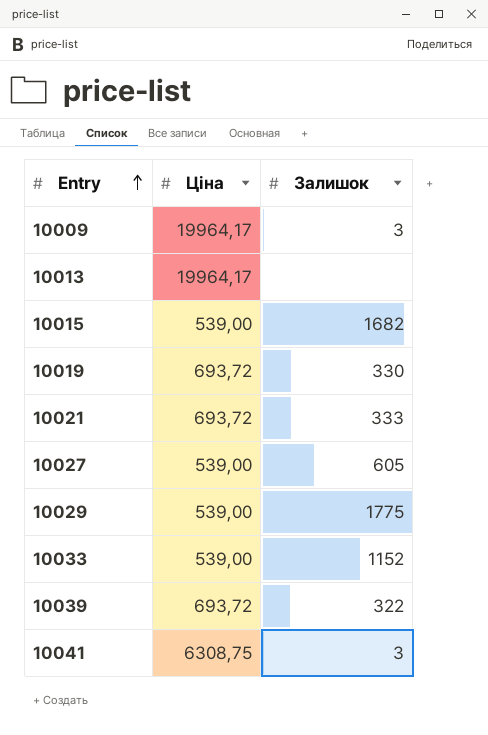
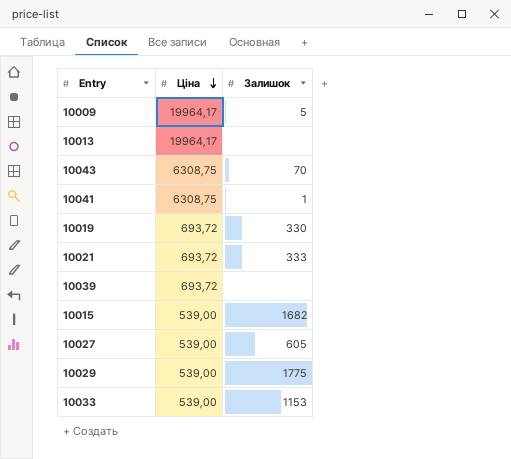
row order: Entry ascending -> Ціна descending
10009 | Залишок: 3 -> 5
row 10043: none -> 6308,75 | 70
10041 | Залишок: 3 -> 1
10039 | Залишок: 322 -> none
10033 | Залишок: 1152 -> 1153

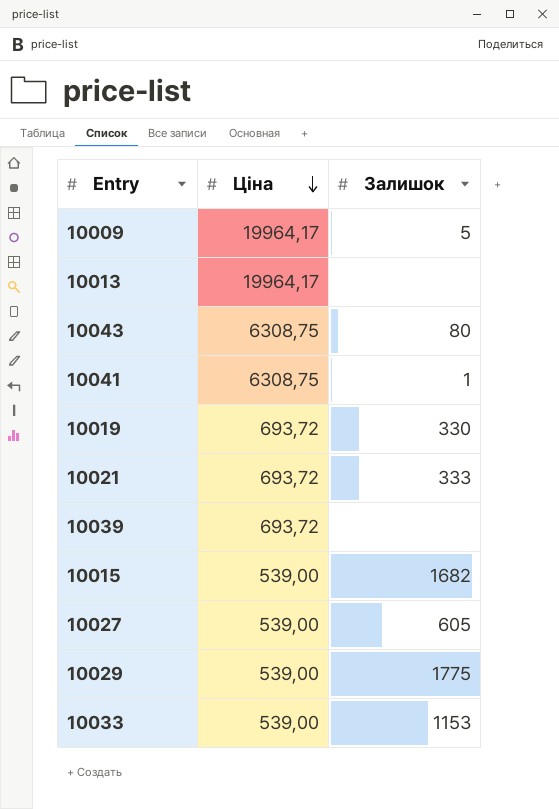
10043 | Залишок: 70 -> 80

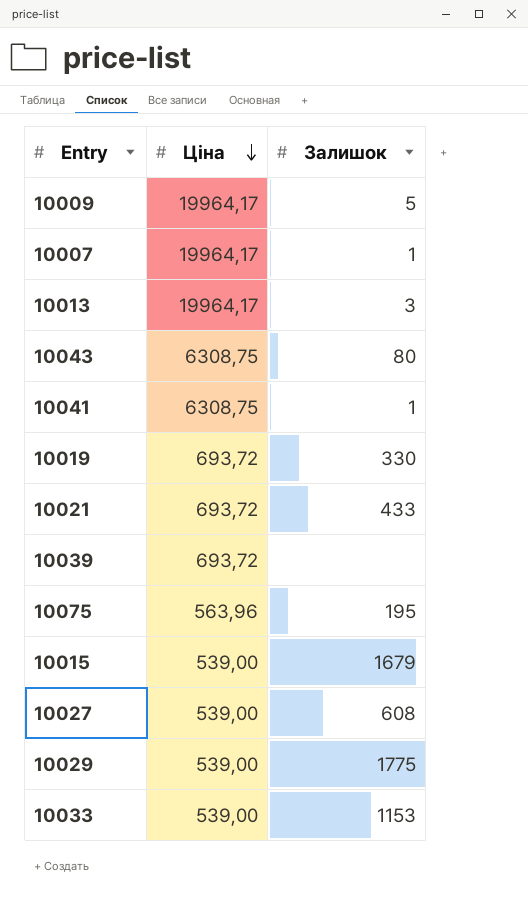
row 10007: none -> 19964,17 | 1
10013 | Залишок: none -> 3
10021 | Залишок: 333 -> 433
row 10075: none -> 563,96 | 195
10015 | Залишок: 1682 -> 1679
10027 | Залишок: 605 -> 608

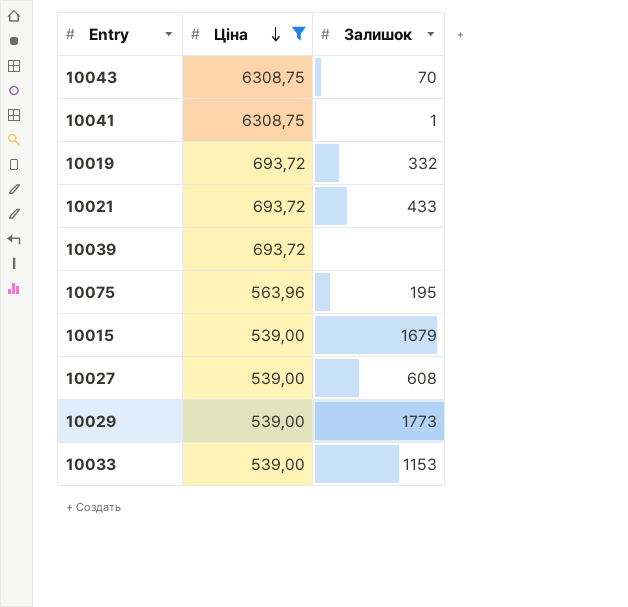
filter: none -> Ціна != 19964,17
10043 | Залишок: 80 -> 70
10019 | Залишок: 330 -> 332
10029 | Залишок: 1775 -> 1773

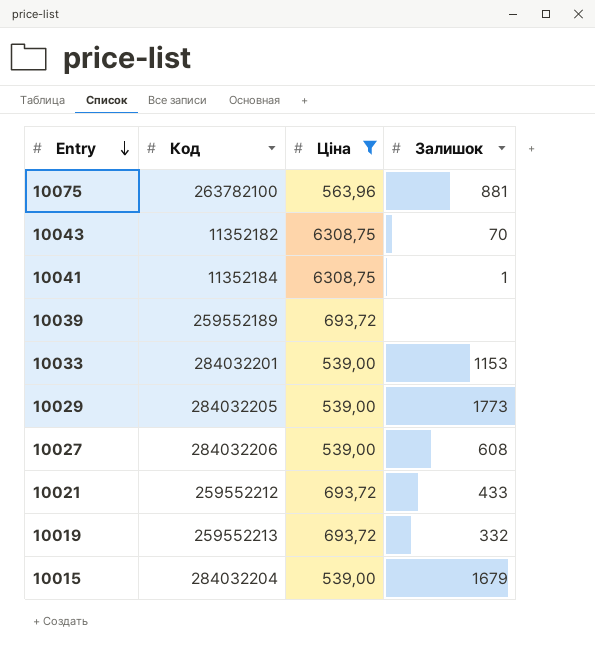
row order: Ціна descending -> Entry descending
column Код | position: none -> 2
10075 | Залишок: 195 -> 881

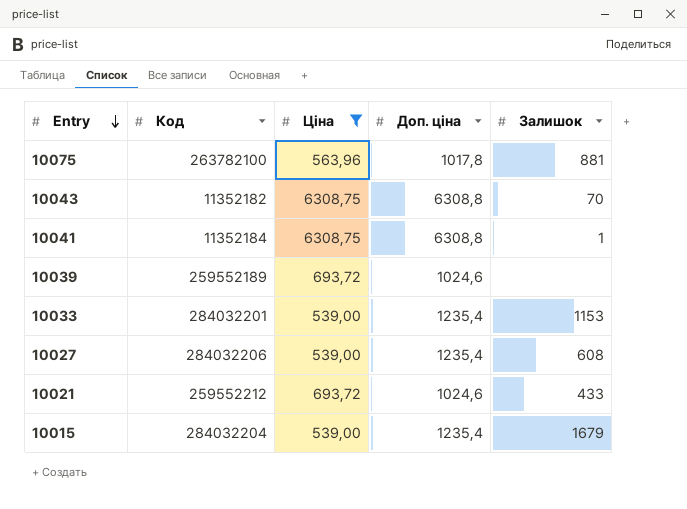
column Доп. ціна | position: none -> 4
row 10029: 284032205 | 539,00 | 1773 -> none
row 10019: 259552213 | 693,72 | 332 -> none

